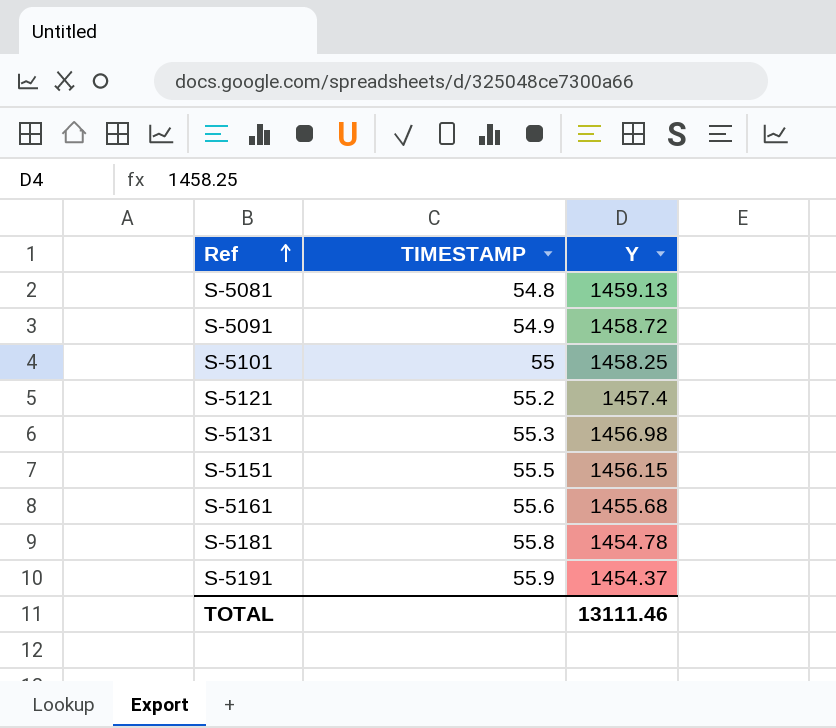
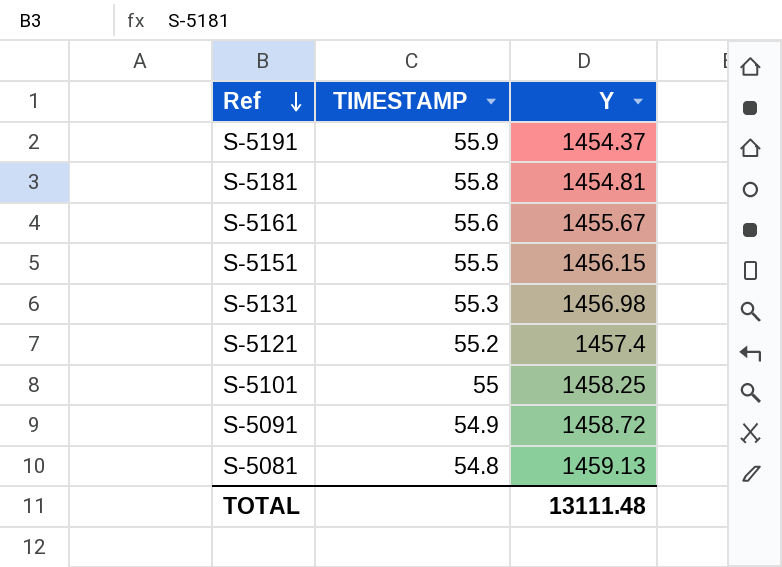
row order: Ref ascending -> Ref descending
S-5181 | Y: 1454.78 -> 1454.81
S-5161 | Y: 1455.68 -> 1455.67
TOTAL | Y: 13111.46 -> 13111.48

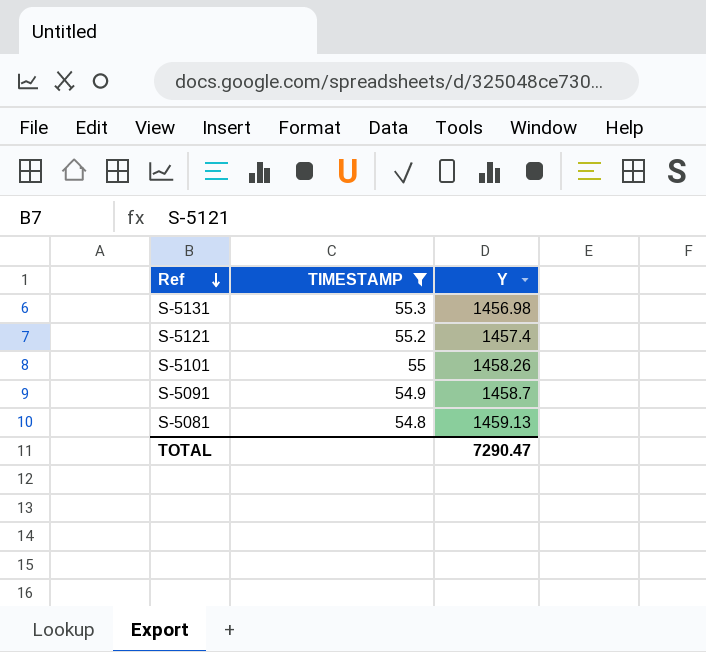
filter: none -> TIMESTAMP <= 55.3
S-5101 | Y: 1458.25 -> 1458.26
S-5091 | Y: 1458.72 -> 1458.7
TOTAL | Y: 13111.48 -> 7290.47

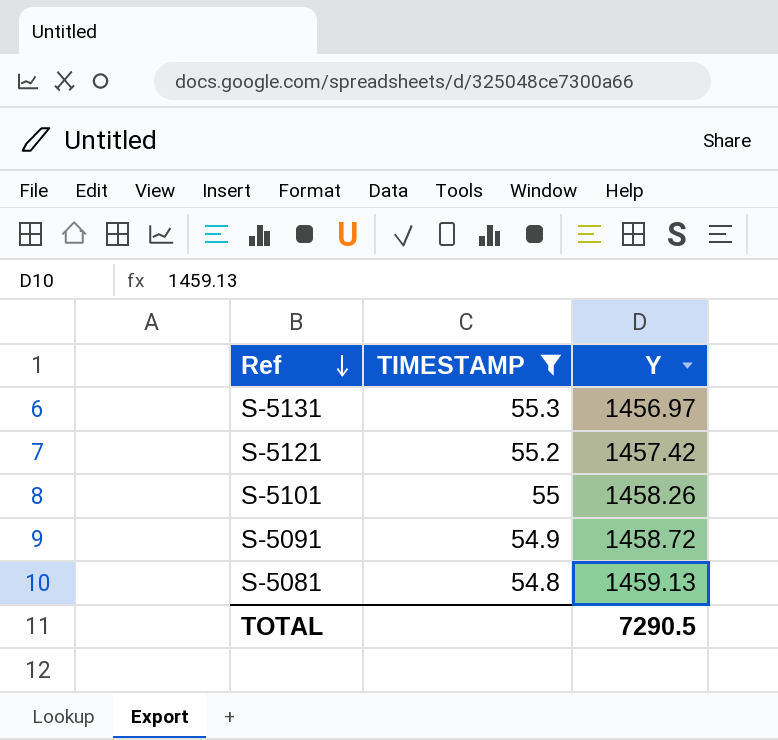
S-5131 | Y: 1456.98 -> 1456.97
S-5121 | Y: 1457.4 -> 1457.42
S-5091 | Y: 1458.7 -> 1458.72
TOTAL | Y: 7290.47 -> 7290.5

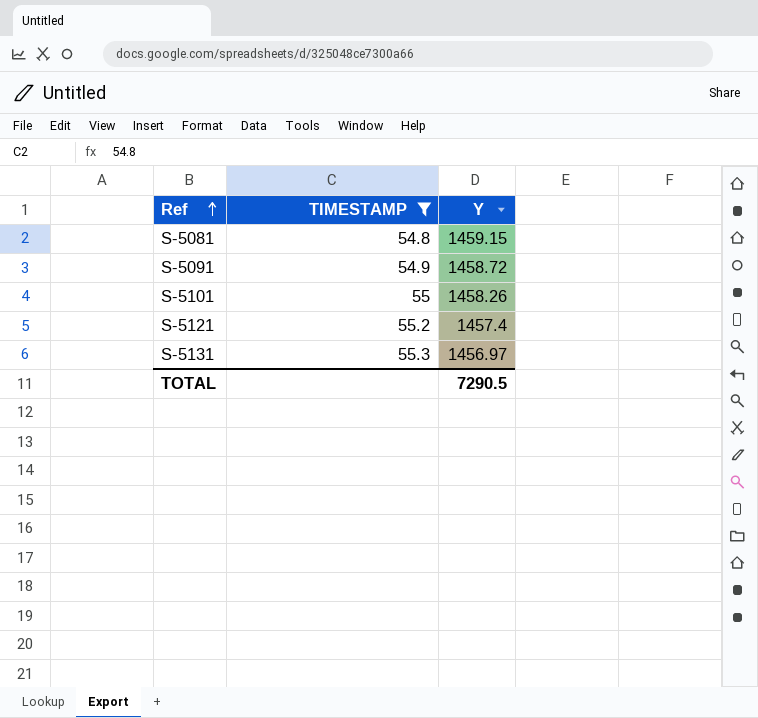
row order: Ref descending -> Ref ascending
S-5081 | Y: 1459.13 -> 1459.15
S-5121 | Y: 1457.42 -> 1457.4

